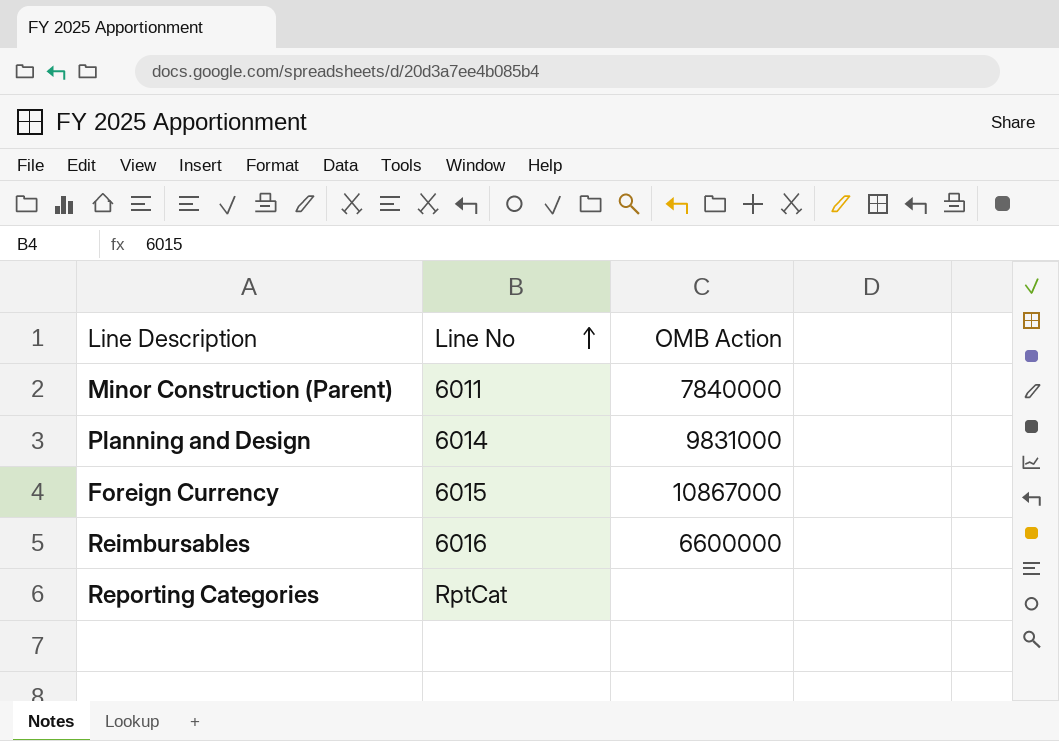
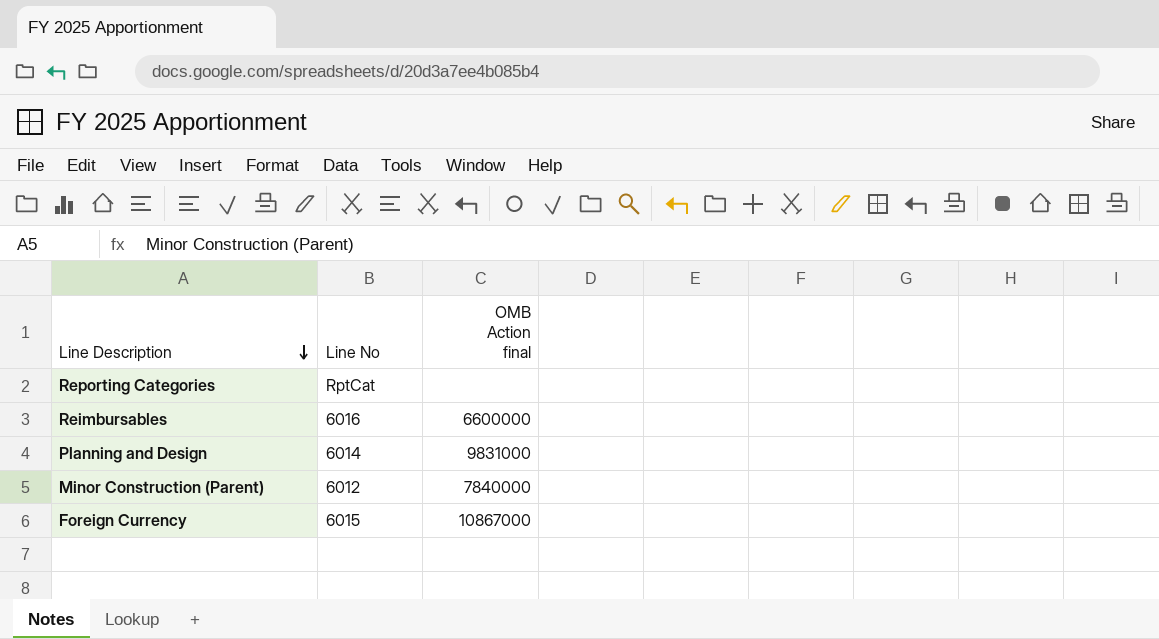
row order: Line No ascending -> Line Description descending
column name: OMB Action -> OMB Action final
Minor Construction (Parent) | Line No: 6011 -> 6012

